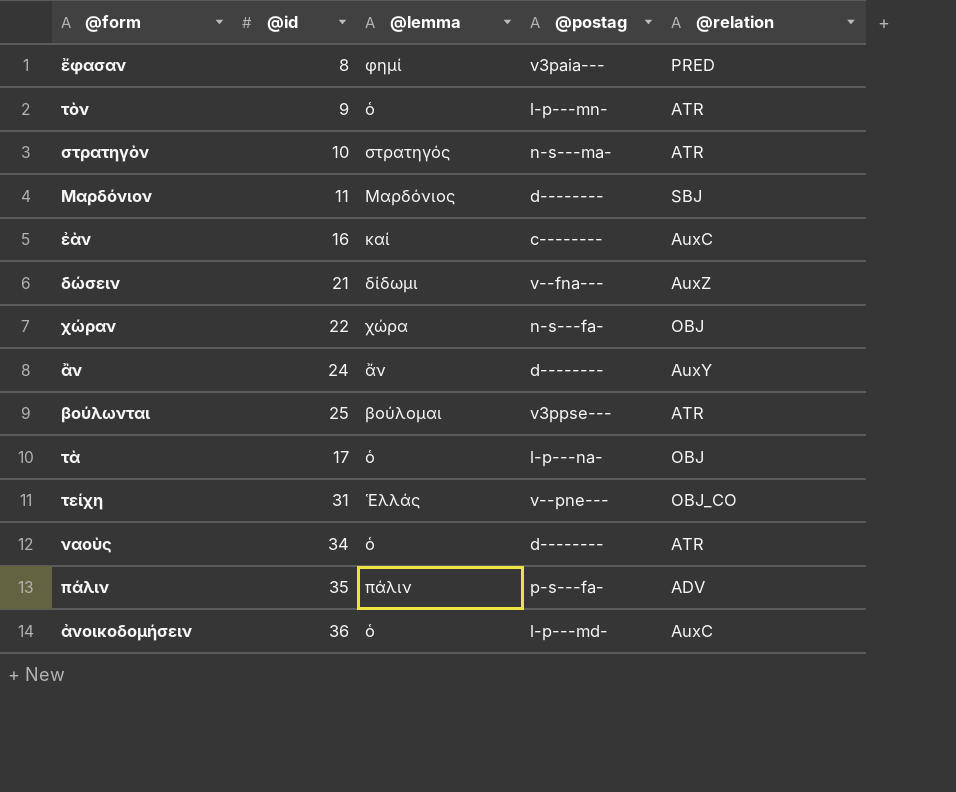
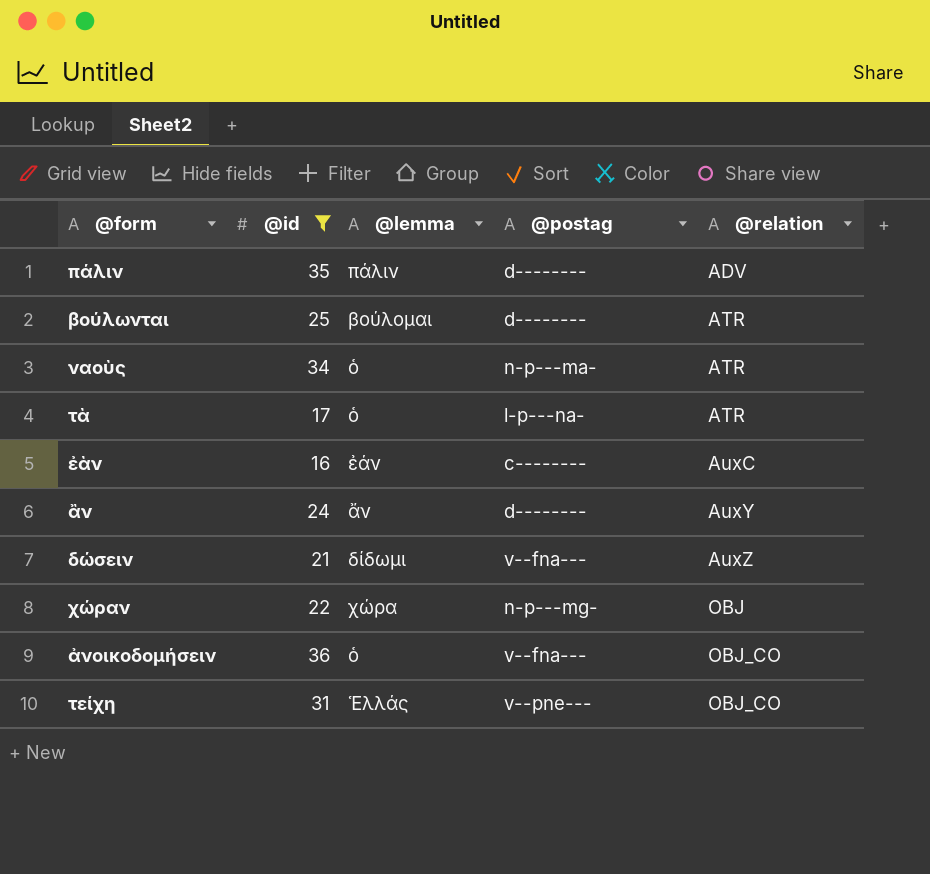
filter: none -> @id >= 16
row order: none -> @relation ascending
πάλιν | @postag: p-s---fa- -> d--------
βούλωνται | @postag: v3ppse--- -> d--------
ναοὺς | @postag: d-------- -> n-p---ma-
τὰ | @relation: OBJ -> ATR
ἐὰν | @lemma: καί -> ἐάν
χώραν | @postag: n-s---fa- -> n-p---mg-
ἀνοικοδομήσειν | @postag: l-p---md- -> v--fna---
ἀνοικοδομήσειν | @relation: AuxC -> OBJ_CO

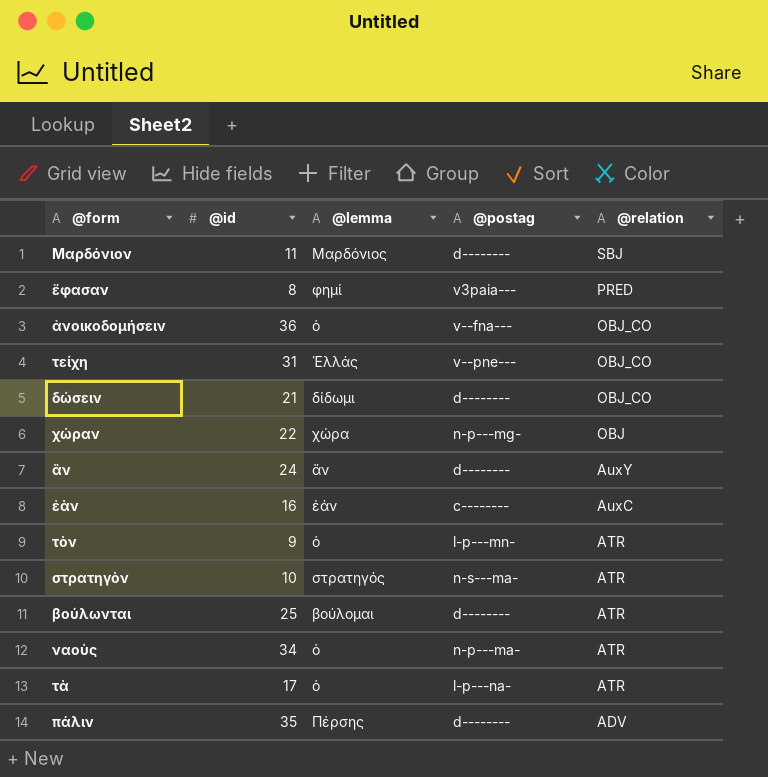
filter: @id >= 16 -> none
row order: @relation ascending -> @relation descending
δώσειν | @postag: v--fna--- -> d--------
δώσειν | @relation: AuxZ -> OBJ_CO
πάλιν | @lemma: πάλιν -> Πέρσης

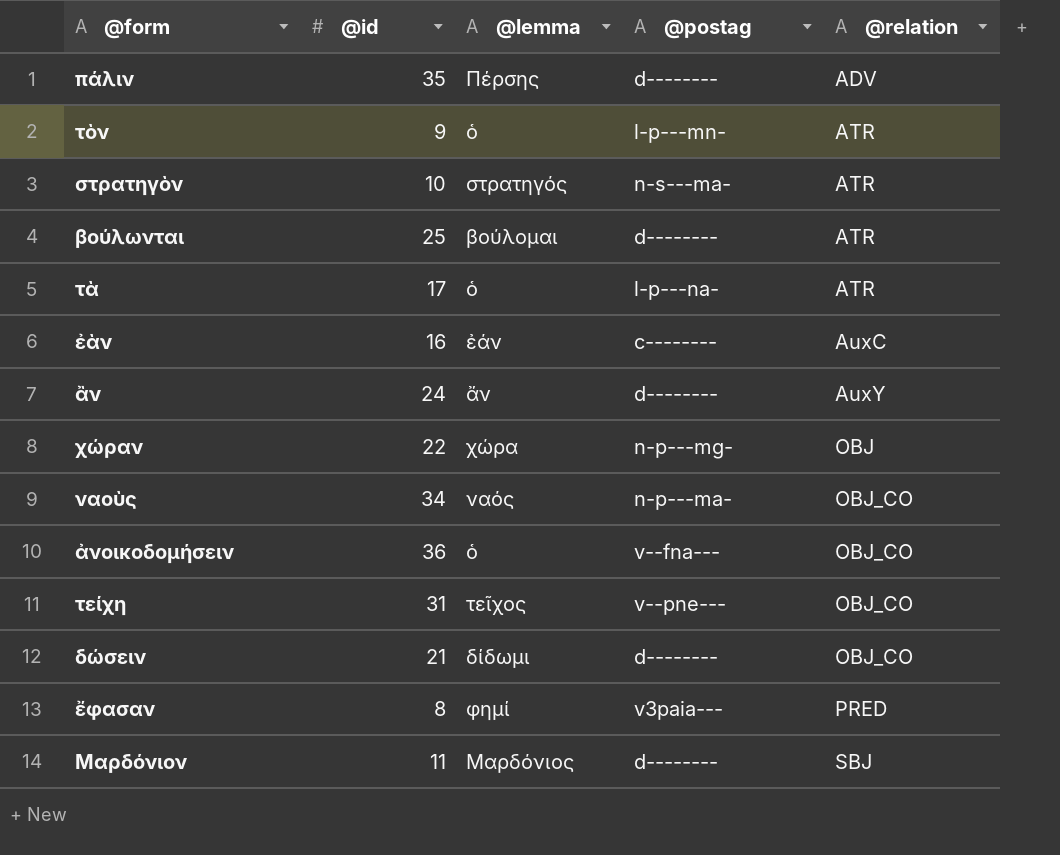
row order: @relation descending -> @relation ascending
ναοὺς | @lemma: ὁ -> ναός
ναοὺς | @relation: ATR -> OBJ_CO
τείχη | @lemma: Ἑλλάς -> τεῖχος

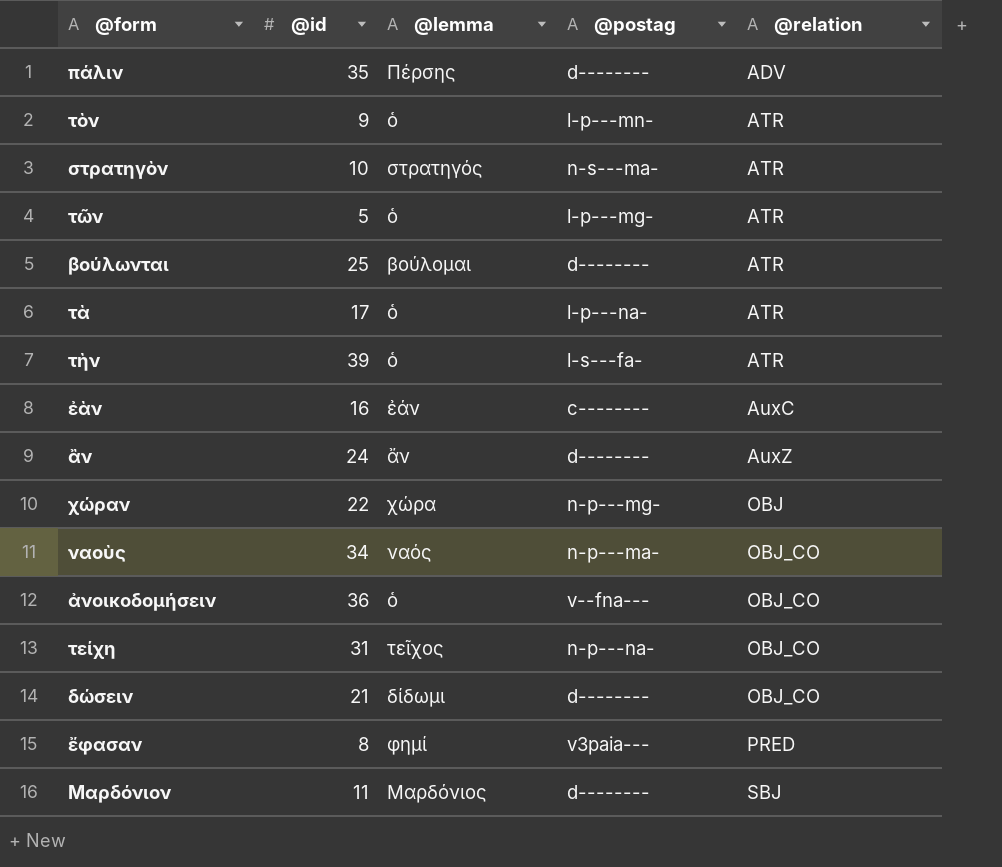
row τῶν: none -> 5 | ὁ | l-p---mg- | ATR
row τὴν: none -> 39 | ὁ | l-s---fa- | ATR
ἂν | @relation: AuxY -> AuxZ
τείχη | @postag: v--pne--- -> n-p---na-

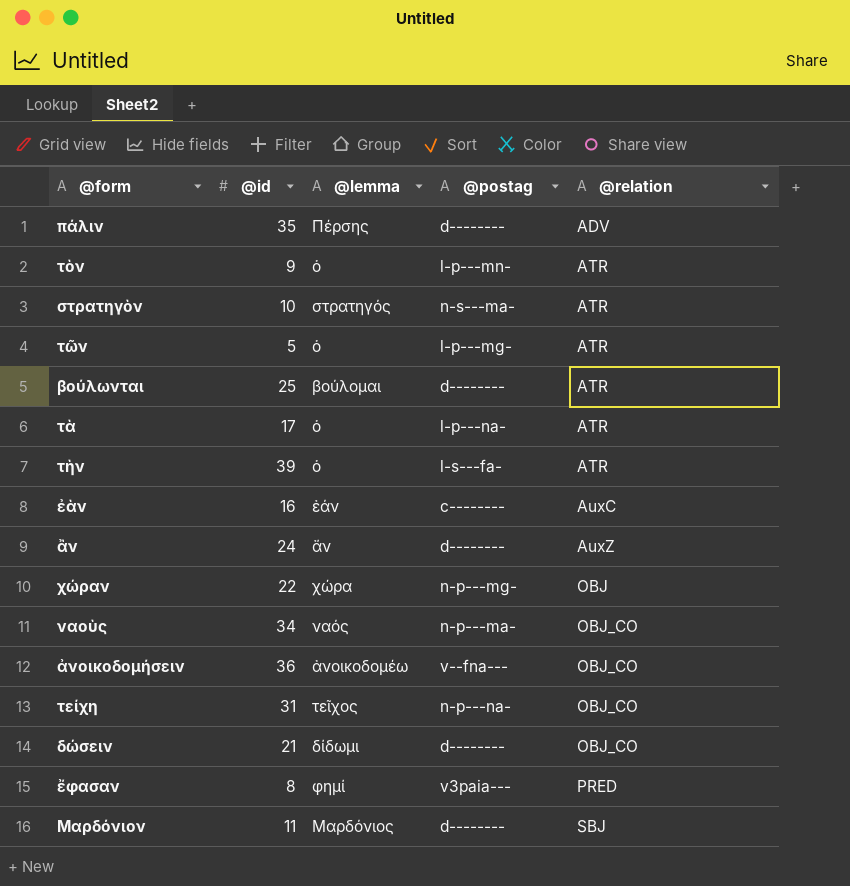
ἀνοικοδομήσειν | @lemma: ὁ -> ἀνοικοδομέω

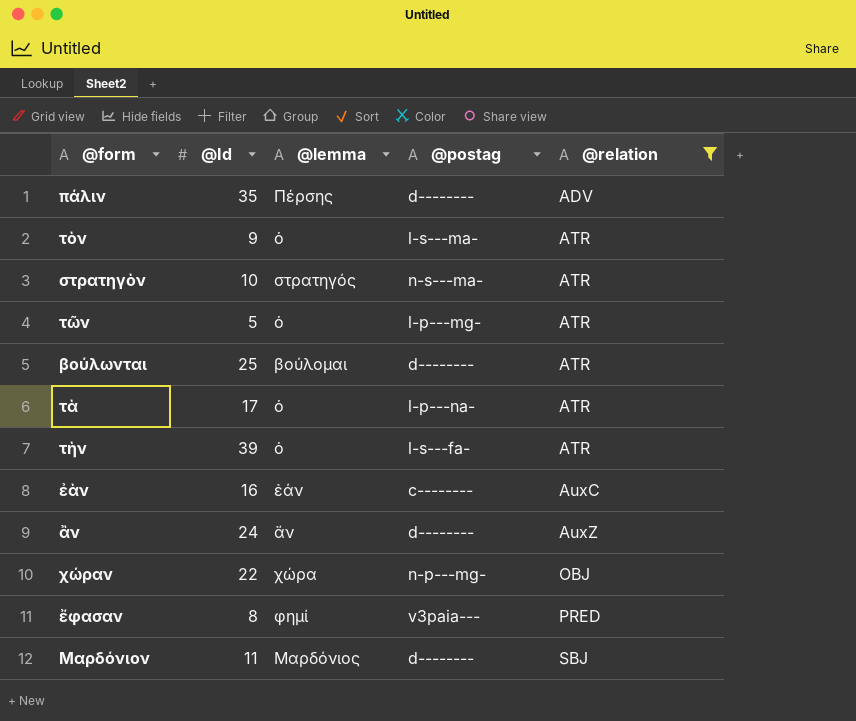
filter: none -> @relation != OBJ_CO
column name: @id -> @Id
τὸν | @postag: l-p---mn- -> l-s---ma-

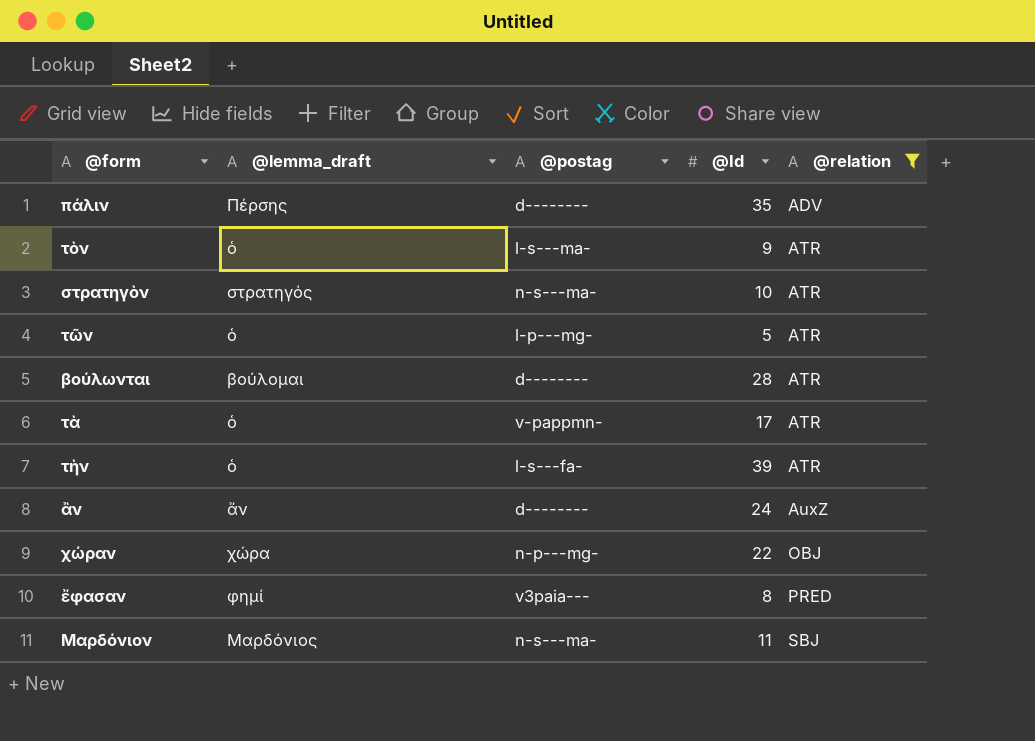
column name: @lemma -> @lemma_draft
column @Id | position: 2 -> 4
row ἐὰν: 16 | ἐάν | c-------- | AuxC -> none
βούλωνται | @Id: 25 -> 28
τὰ | @postag: l-p---na- -> v-pappmn-
Μαρδόνιον | @postag: d-------- -> n-s---ma-

